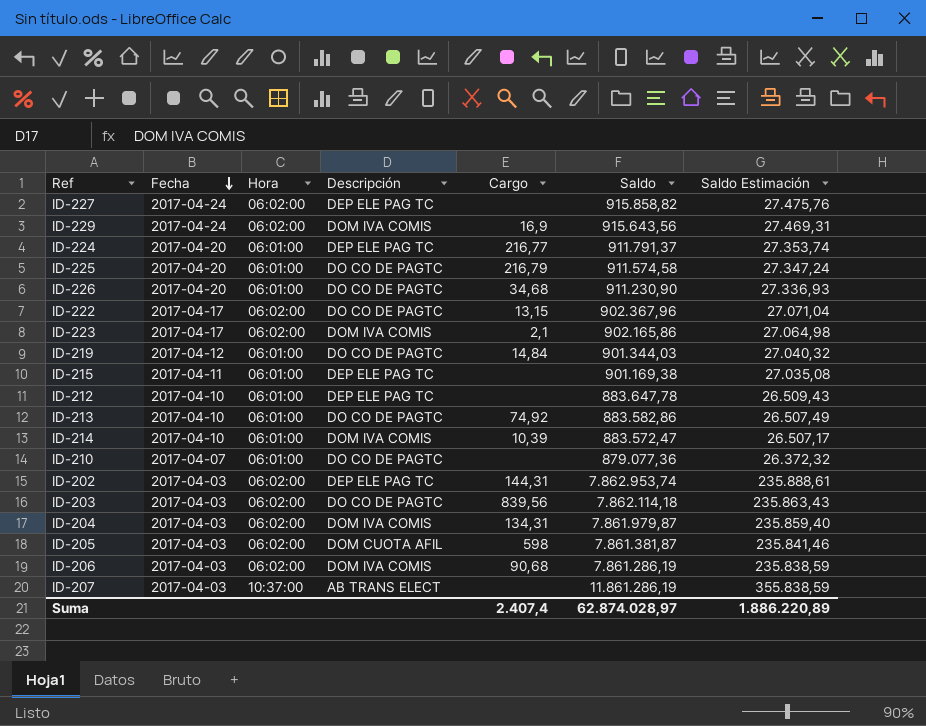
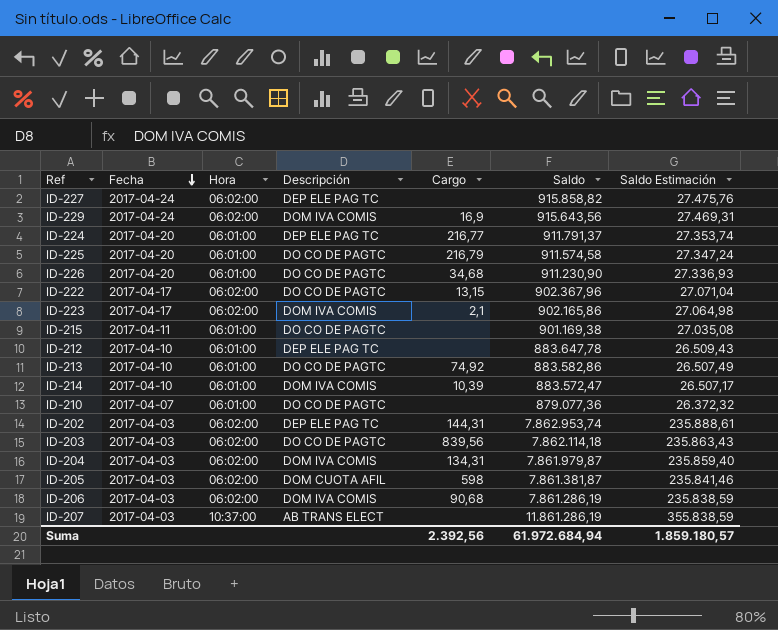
row ID-219: 2017-04-12 | 06:01:00 | DO CO DE PAGTC | 14,84 | 901.344,03 | 27.040,32 -> none
ID-215 | Descripción: DEP ELE PAG TC -> DO CO DE PAGTC
Suma | Cargo: 2.407,4 -> 2.392,56
Suma | Saldo: 62.874.028,97 -> 61.972.684,94
Suma | Saldo Estimación: 1.886.220,89 -> 1.859.180,57

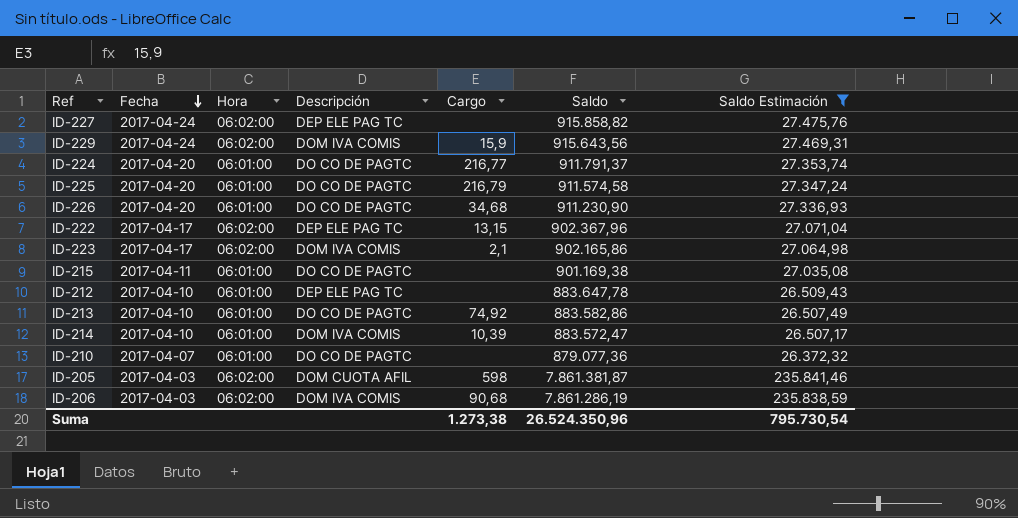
filter: none -> Saldo Estimación <= 235.841,46
ID-229 | Cargo: 16,9 -> 15,9
ID-224 | Descripción: DEP ELE PAG TC -> DO CO DE PAGTC
ID-222 | Descripción: DO CO DE PAGTC -> DEP ELE PAG TC
Suma | Cargo: 2.392,56 -> 1.273,38
Suma | Saldo: 61.972.684,94 -> 26.524.350,96
Suma | Saldo Estimación: 1.859.180,57 -> 795.730,54

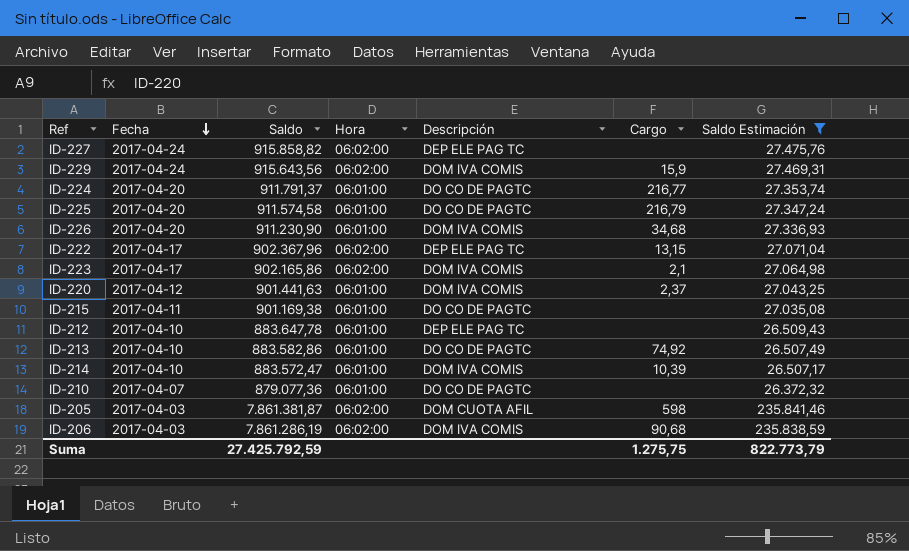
column Saldo | position: 6 -> 3
ID-226 | Descripción: DO CO DE PAGTC -> DOM IVA COMIS
row ID-220: none -> 2017-04-12 | 901.441,63 | 06:01:00 | DOM IVA COMIS | 2,37 | 27.043,25
Suma | Saldo: 26.524.350,96 -> 27.425.792,59
Suma | Cargo: 1.273,38 -> 1.275,75
Suma | Saldo Estimación: 795.730,54 -> 822.773,79

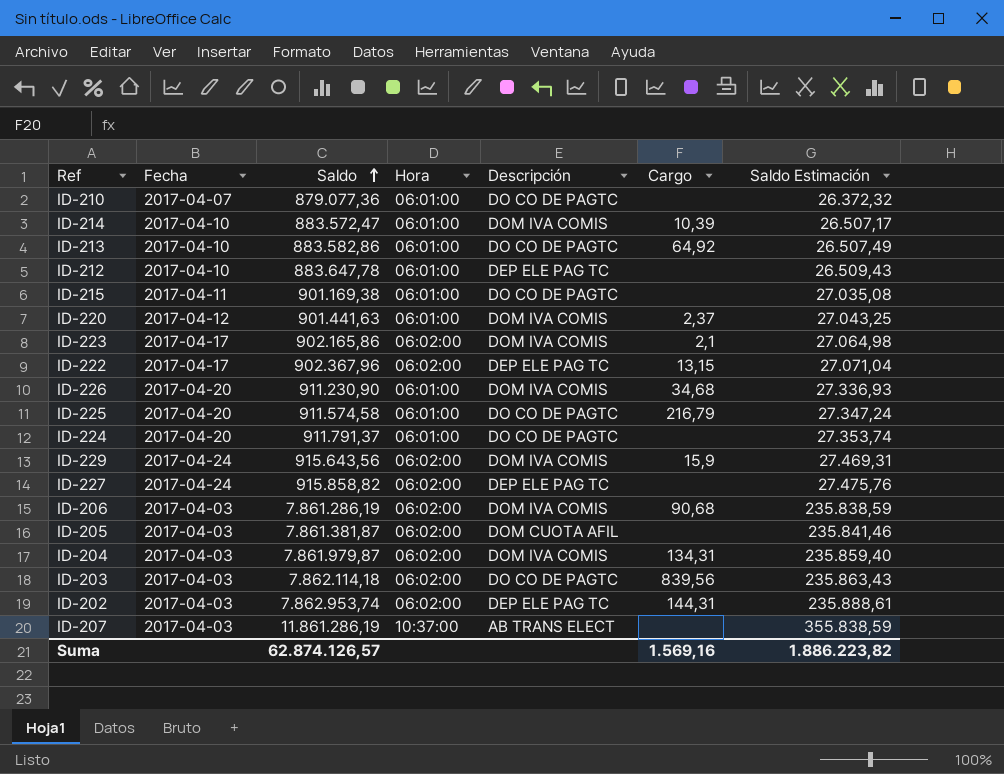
filter: Saldo Estimación <= 235.841,46 -> none
row order: Fecha descending -> Saldo ascending
ID-213 | Cargo: 74,92 -> 64,92
ID-224 | Cargo: 216,77 -> none
ID-205 | Cargo: 598 -> none
Suma | Saldo: 27.425.792,59 -> 62.874.126,57
Suma | Cargo: 1.275,75 -> 1.569,16
Suma | Saldo Estimación: 822.773,79 -> 1.886.223,82

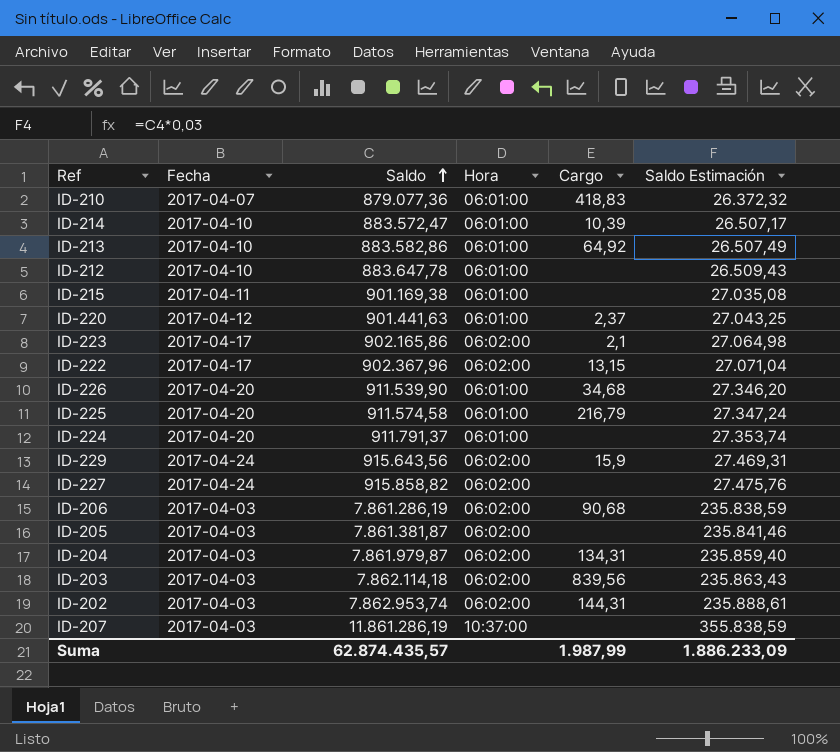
column Descripción | position: 5 -> none
ID-210 | Cargo: none -> 418,83
ID-226 | Saldo: 911.230,90 -> 911.539,90
ID-226 | Saldo Estimación: 27.336,93 -> 27.346,20
Suma | Saldo: 62.874.126,57 -> 62.874.435,57
Suma | Cargo: 1.569,16 -> 1.987,99
Suma | Saldo Estimación: 1.886.223,82 -> 1.886.233,09

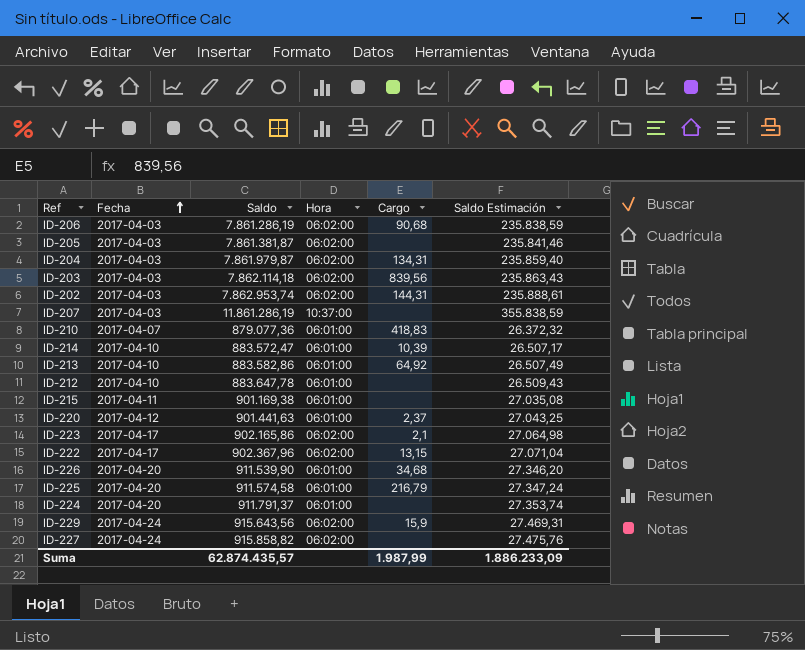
row order: Saldo ascending -> Fecha ascending

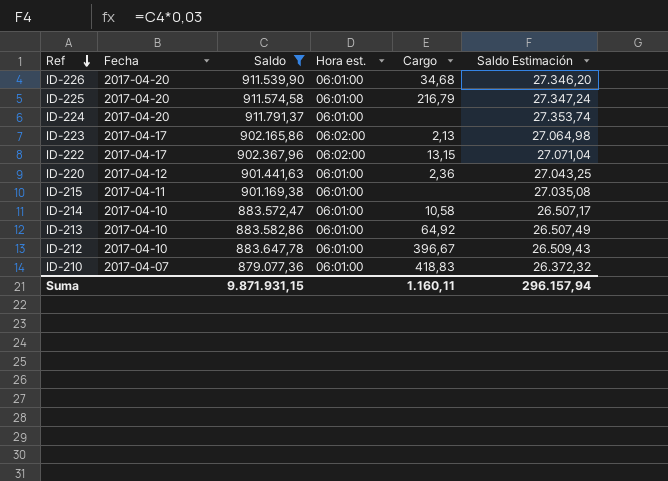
filter: none -> Saldo <= 911.791,37
row order: Fecha ascending -> Ref descending
column name: Hora -> Hora est.
ID-223 | Cargo: 2,1 -> 2,13
ID-220 | Cargo: 2,37 -> 2,36
ID-214 | Cargo: 10,39 -> 10,58
ID-212 | Cargo: none -> 396,67
Suma | Saldo: 62.874.435,57 -> 9.871.931,15
Suma | Cargo: 1.987,99 -> 1.160,11
Suma | Saldo Estimación: 1.886.233,09 -> 296.157,94

